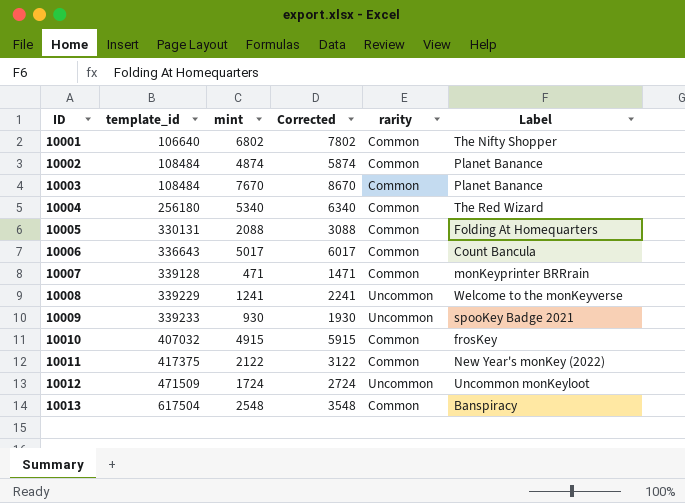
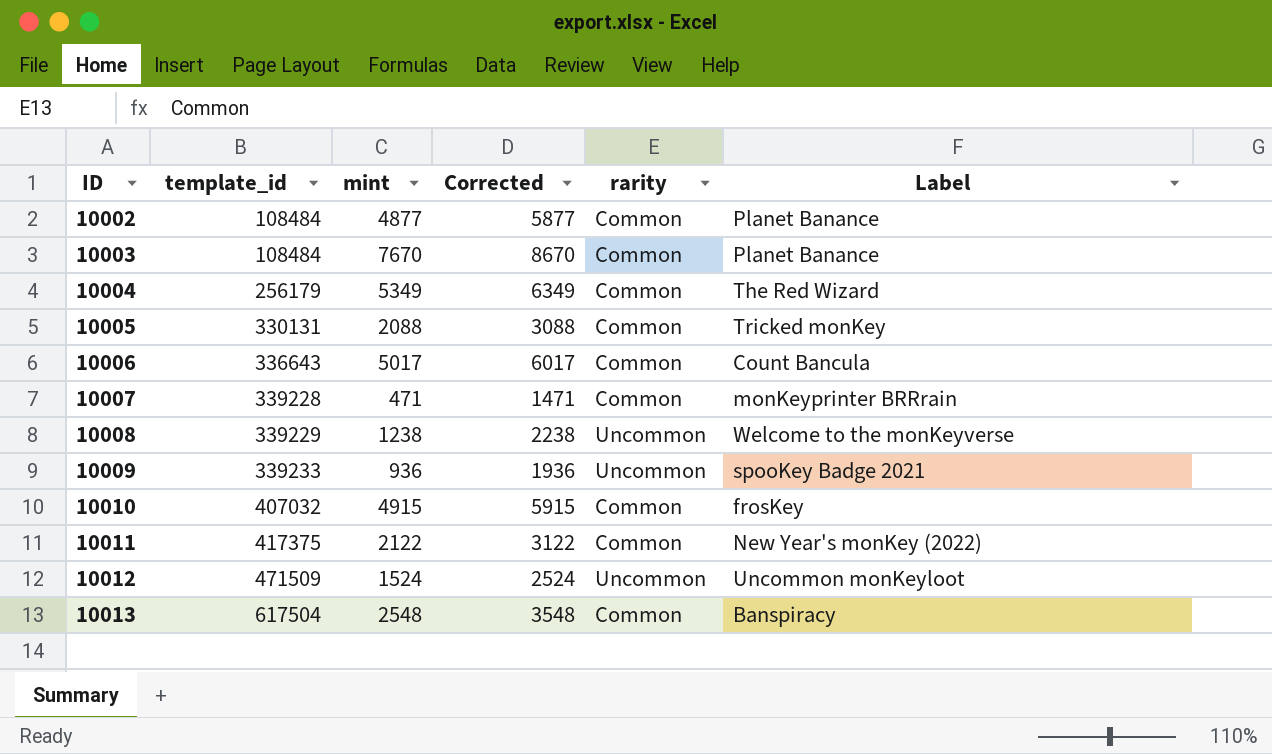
row 10001: 106640 | 6802 | 7802 | Common | The Nifty Shopper -> none
10002 | mint: 4874 -> 4877
10002 | Corrected: 5874 -> 5877
10004 | template_id: 256180 -> 256179
10004 | mint: 5340 -> 5349
10004 | Corrected: 6340 -> 6349
10005 | Label: Folding At Homequarters -> Tricked monKey
10007 | template_id: 339128 -> 339228
10008 | mint: 1241 -> 1238
10008 | Corrected: 2241 -> 2238
10009 | mint: 930 -> 936
10009 | Corrected: 1930 -> 1936
10012 | mint: 1724 -> 1524
10012 | Corrected: 2724 -> 2524

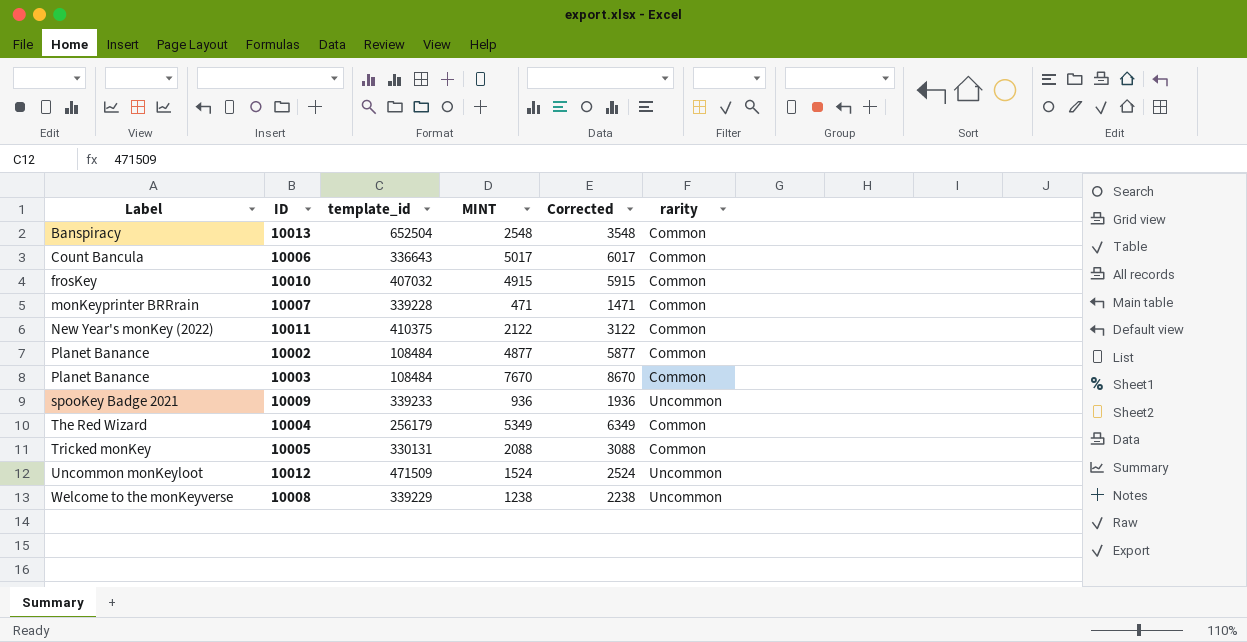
row order: ID ascending -> Label ascending
column Label | position: 6 -> 1
column name: mint -> MINT
10013 | template_id: 617504 -> 652504
10011 | template_id: 417375 -> 410375

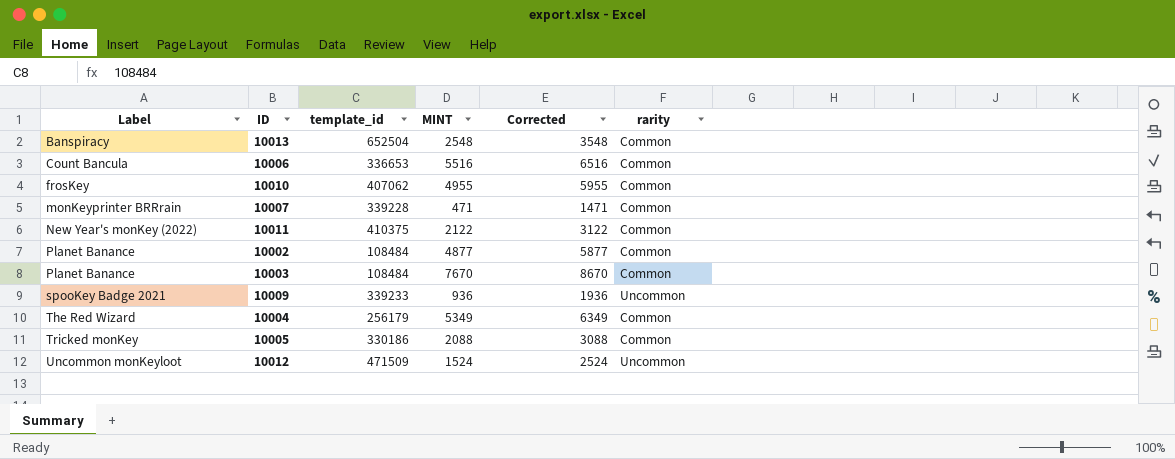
row 10008: Welcome to the monKeyverse | 339229 | 1238 | 2238 | Uncommon -> none
10006 | template_id: 336643 -> 336653
10006 | MINT: 5017 -> 5516
10006 | Corrected: 6017 -> 6516
10010 | template_id: 407032 -> 407062
10010 | MINT: 4915 -> 4955
10010 | Corrected: 5915 -> 5955
10005 | template_id: 330131 -> 330186

